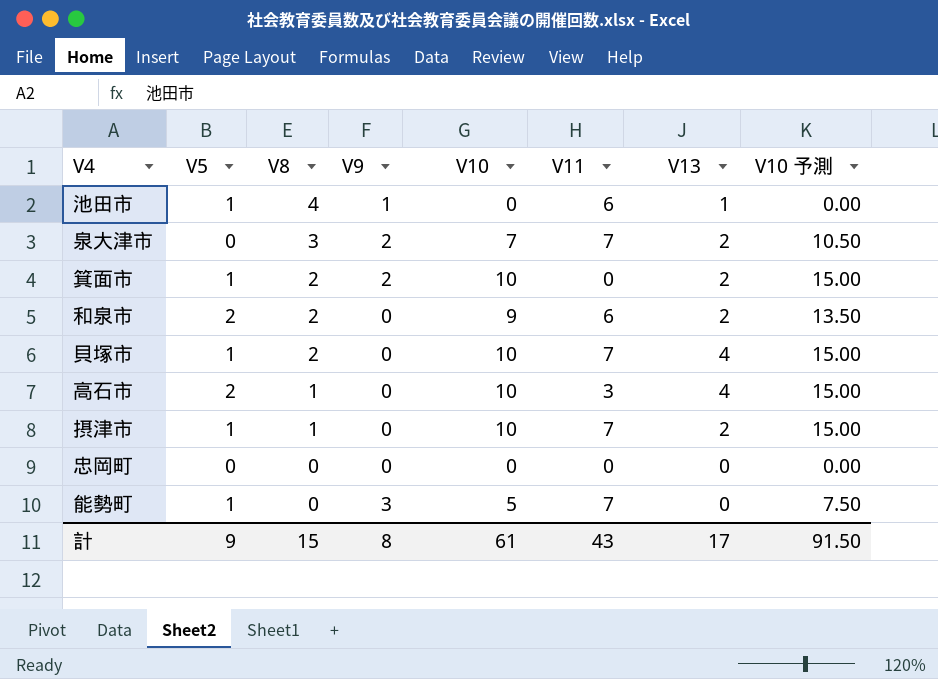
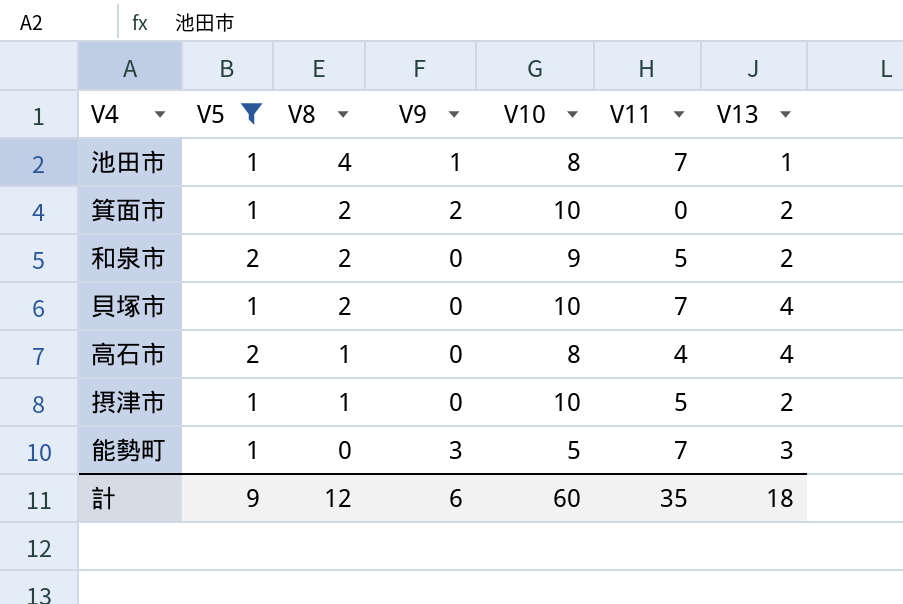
filter: none -> V5 != 0
column V10 予測 | formula: [V10] * 1.5 -> none
池田市 | V10: 0 -> 8
池田市 | V11: 6 -> 7
和泉市 | V11: 6 -> 5
高石市 | V10: 10 -> 8
高石市 | V11: 3 -> 4
摂津市 | V11: 7 -> 5
能勢町 | V13: 0 -> 3
計 | V8: 15 -> 12
計 | V9: 8 -> 6
計 | V10: 61 -> 60
計 | V11: 43 -> 35
計 | V13: 17 -> 18

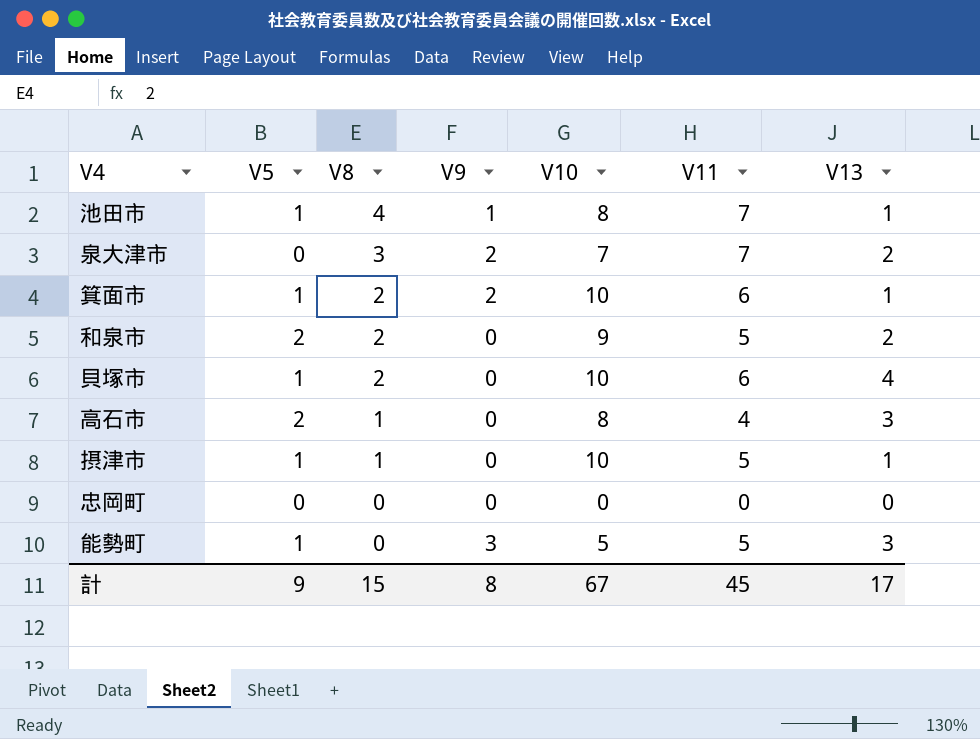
filter: V5 != 0 -> none
箕面市 | V11: 0 -> 6
箕面市 | V13: 2 -> 1
貝塚市 | V11: 7 -> 6
高石市 | V13: 4 -> 3
摂津市 | V13: 2 -> 1
能勢町 | V11: 7 -> 5
計 | V8: 12 -> 15
計 | V9: 6 -> 8
計 | V10: 60 -> 67
計 | V11: 35 -> 45
計 | V13: 18 -> 17

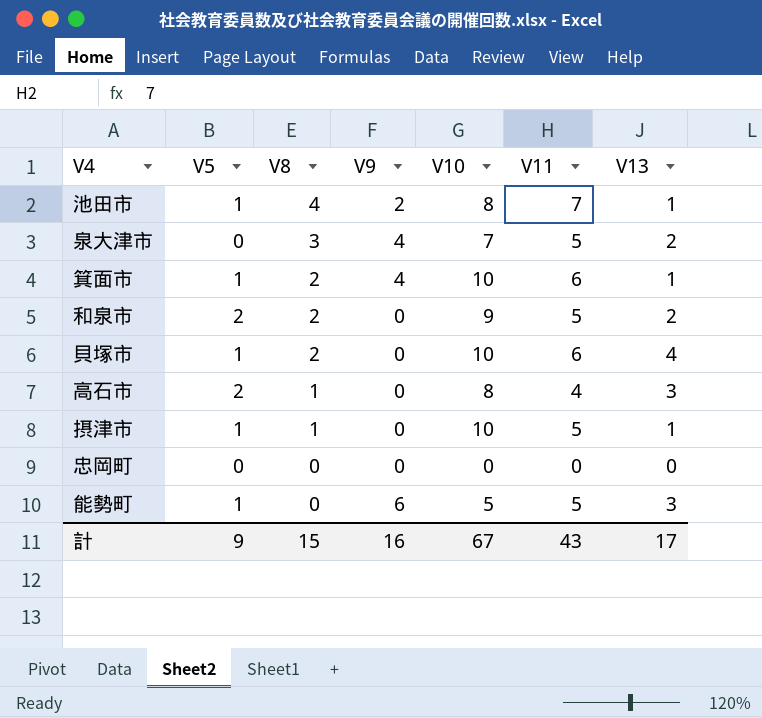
池田市 | V9: 1 -> 2
泉大津市 | V9: 2 -> 4
泉大津市 | V11: 7 -> 5
箕面市 | V9: 2 -> 4
能勢町 | V9: 3 -> 6
計 | V9: 8 -> 16
計 | V11: 45 -> 43

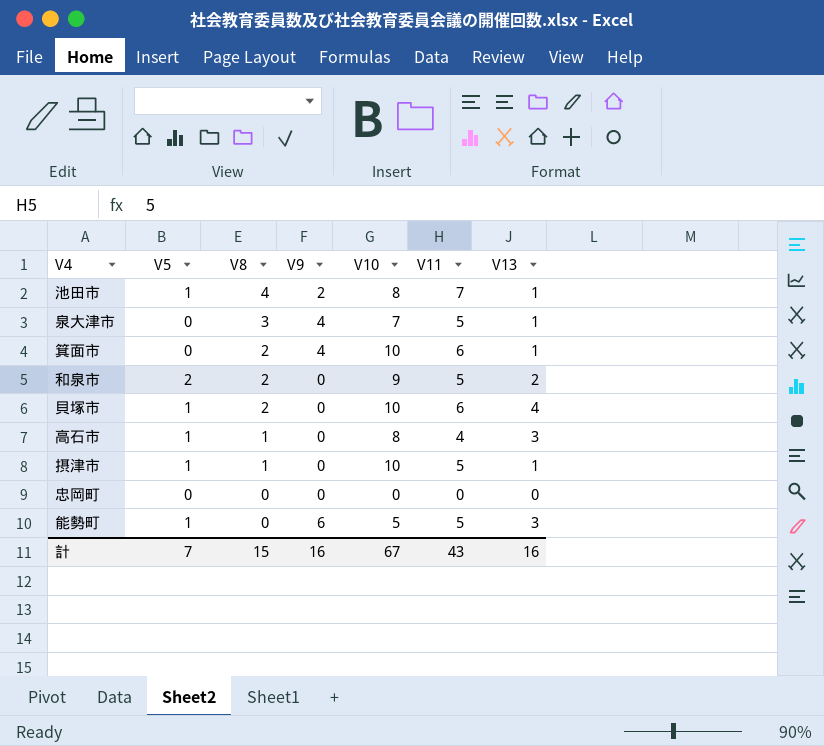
泉大津市 | V13: 2 -> 1
箕面市 | V5: 1 -> 0
高石市 | V5: 2 -> 1
計 | V5: 9 -> 7
計 | V13: 17 -> 16

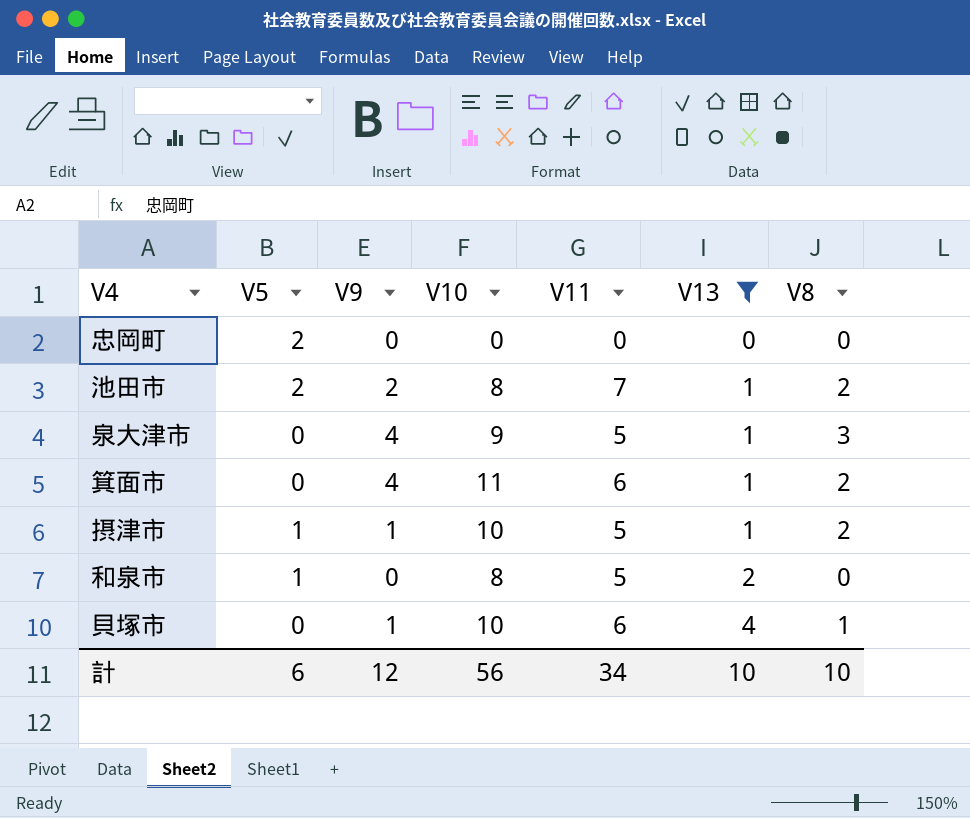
filter: none -> V13 != 3
row order: V8 descending -> V13 ascending
column V8 | position: 3 -> 7
忠岡町 | V5: 0 -> 2
池田市 | V5: 1 -> 2
池田市 | V8: 4 -> 2
泉大津市 | V10: 7 -> 9
箕面市 | V10: 10 -> 11
摂津市 | V9: 0 -> 1
摂津市 | V8: 1 -> 2
和泉市 | V5: 2 -> 1
和泉市 | V10: 9 -> 8
和泉市 | V8: 2 -> 0
貝塚市 | V5: 1 -> 0
貝塚市 | V9: 0 -> 1
貝塚市 | V8: 2 -> 1
計 | V5: 7 -> 6
計 | V9: 16 -> 12
計 | V10: 67 -> 56
計 | V11: 43 -> 34
計 | V13: 16 -> 10
計 | V8: 15 -> 10

